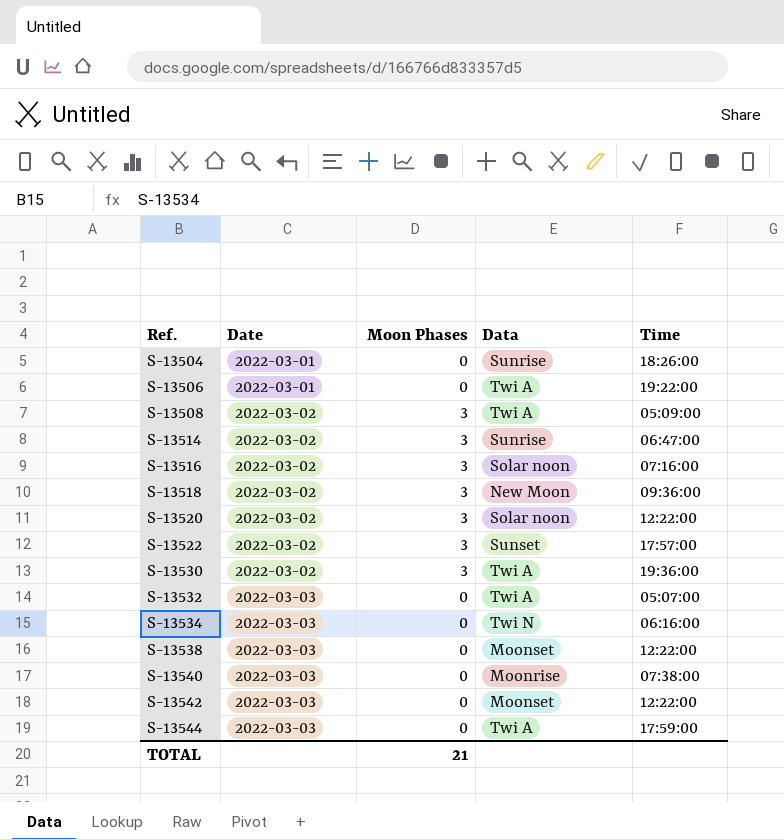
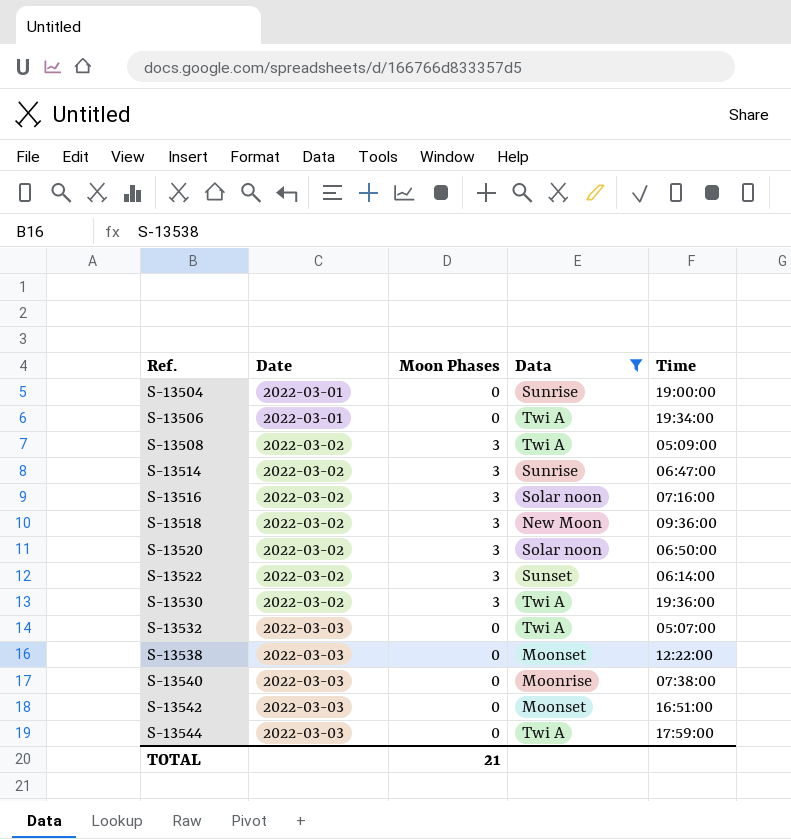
filter: none -> Data != Twi N
S-13504 | Time: 18:26:00 -> 19:00:00
S-13506 | Time: 19:22:00 -> 19:34:00
S-13520 | Time: 12:22:00 -> 06:50:00
S-13522 | Time: 17:57:00 -> 06:14:00
S-13542 | Time: 12:22:00 -> 16:51:00

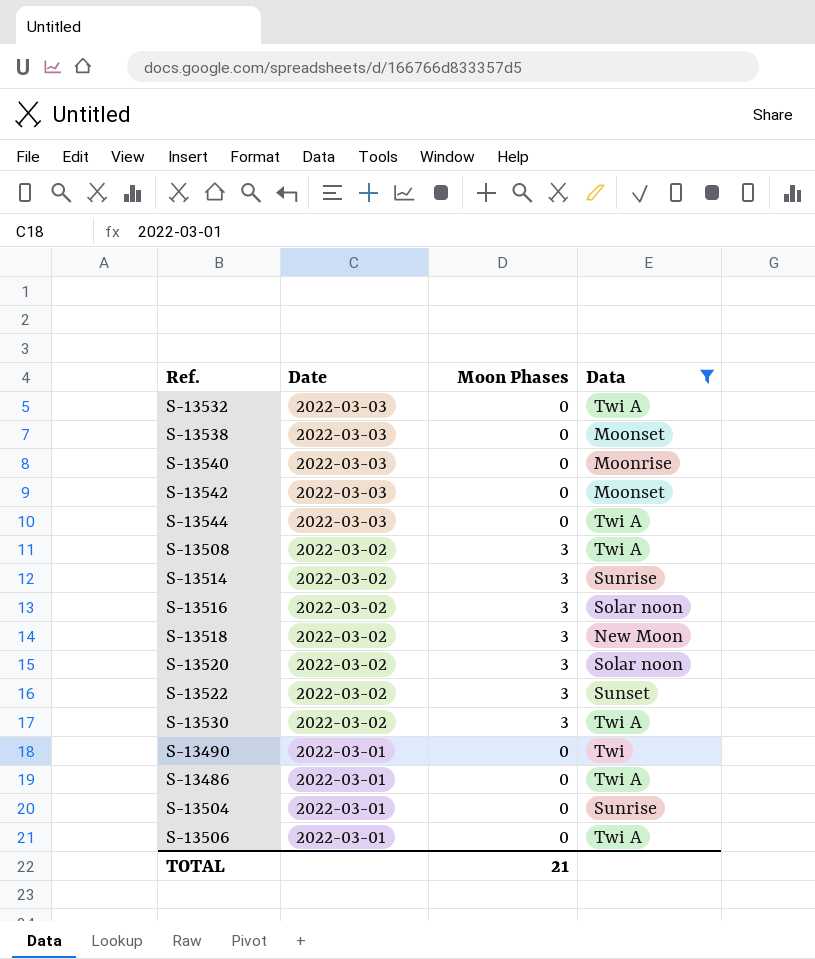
row order: Ref. ascending -> Date descending
column Time | position: 5 -> none
row S-13490: none -> 2022-03-01 | 0 | Twi
row S-13486: none -> 2022-03-01 | 0 | Twi A

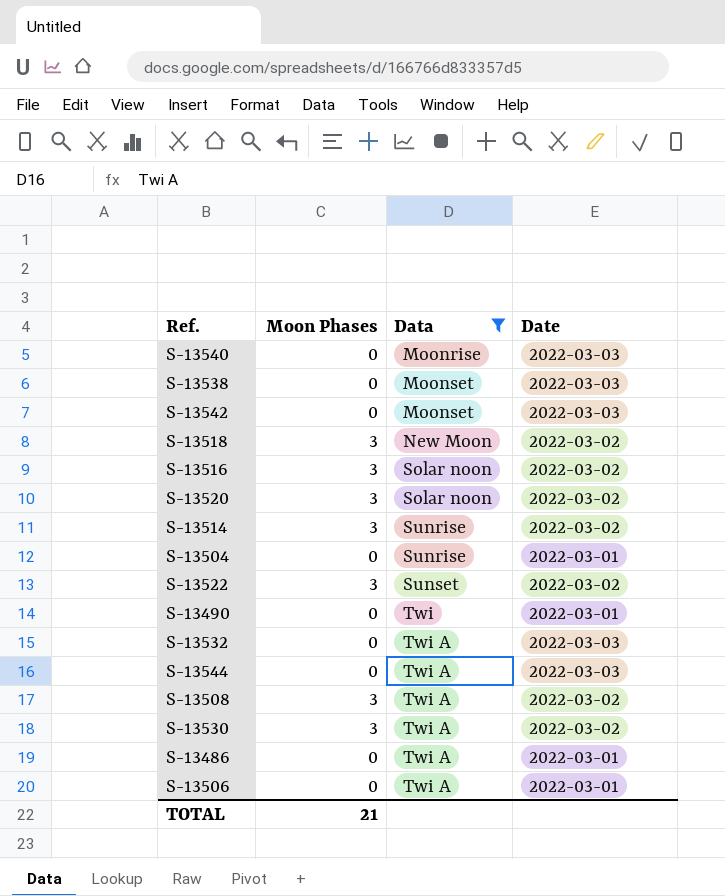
row order: Date descending -> Data ascending
column Date | position: 2 -> 4

